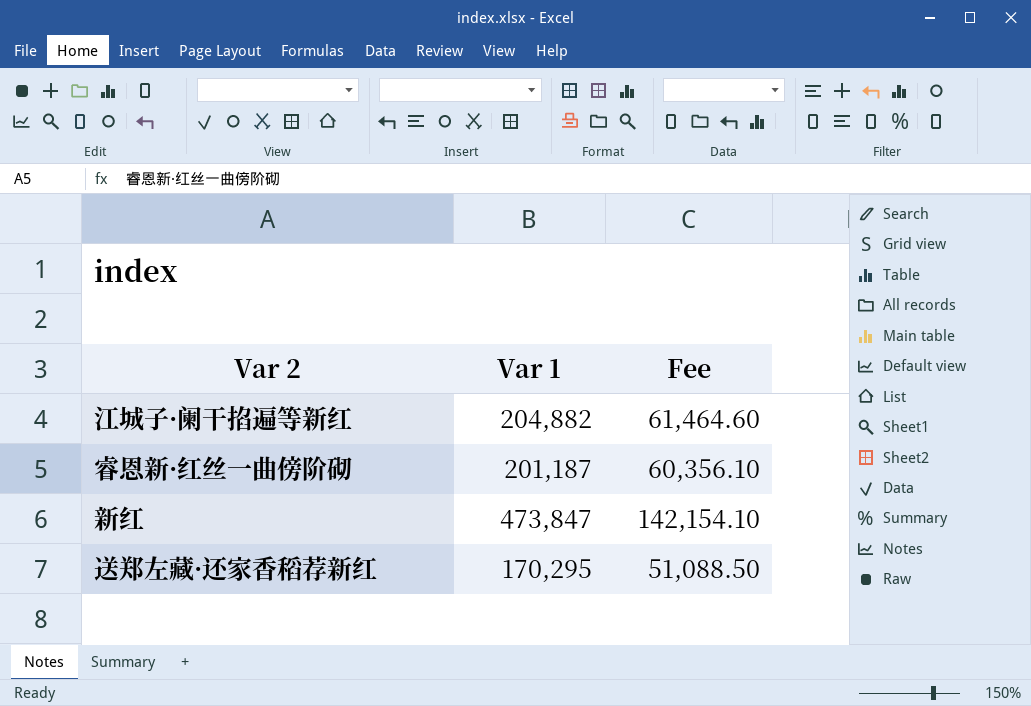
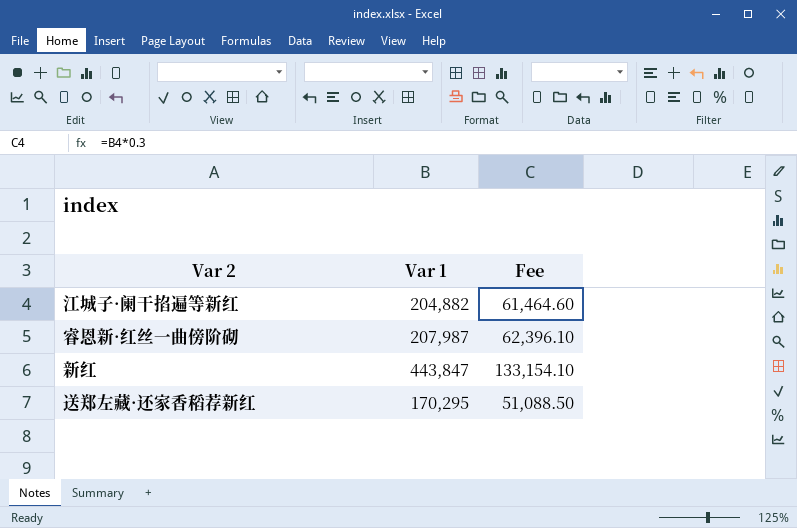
睿恩新·红丝一曲傍阶砌 | Var 1: 201,187 -> 207,987
睿恩新·红丝一曲傍阶砌 | Fee: 60,356.10 -> 62,396.10
新红 | Var 1: 473,847 -> 443,847
新红 | Fee: 142,154.10 -> 133,154.10

